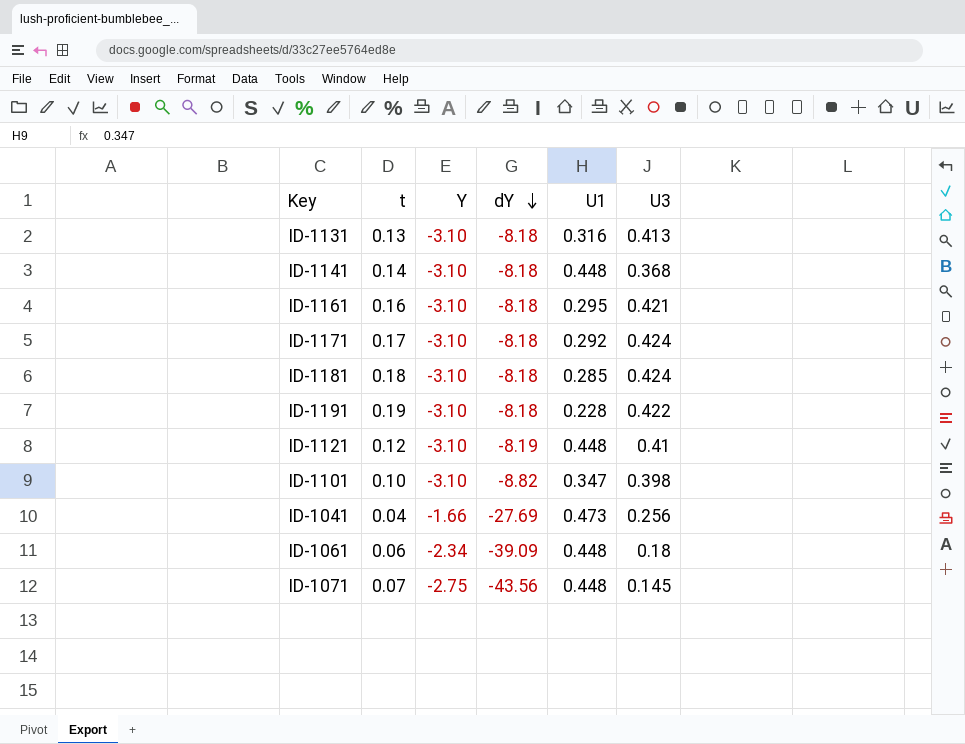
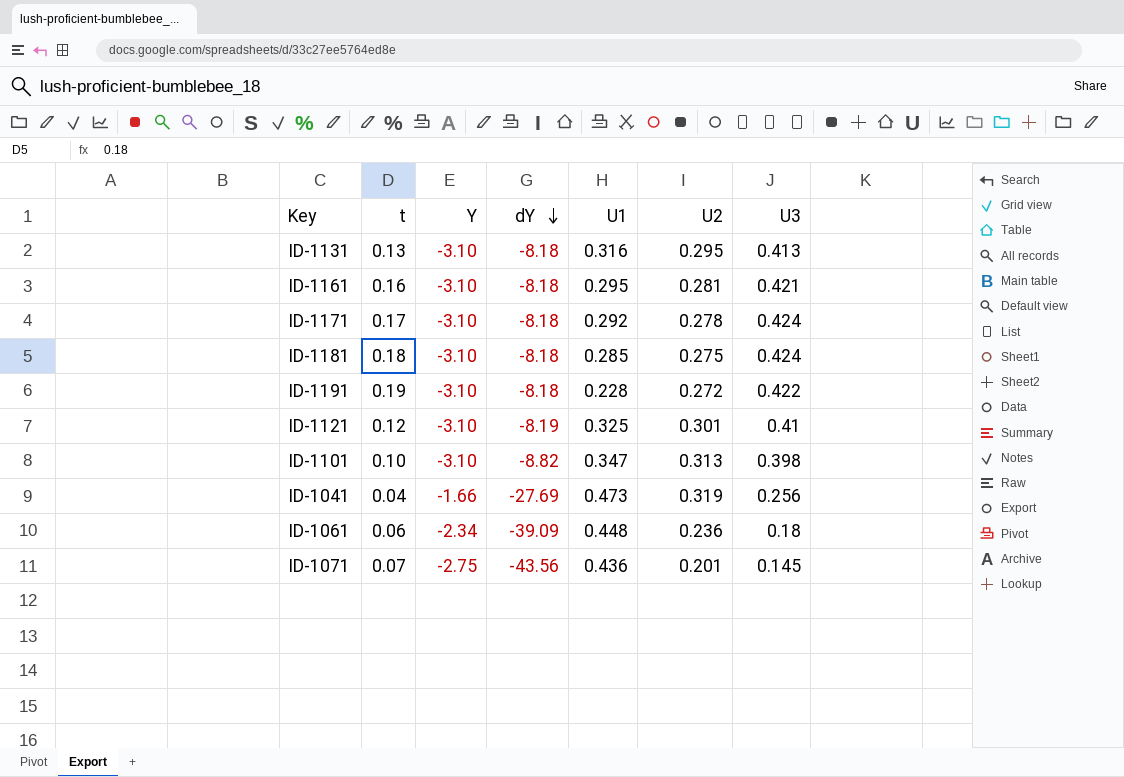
column U2 | position: none -> 6
row ID-1141: 0.14 | -3.10 | -8.18 | 0.448 | 0.368 -> none
ID-1121 | U1: 0.448 -> 0.325
ID-1071 | U1: 0.448 -> 0.436

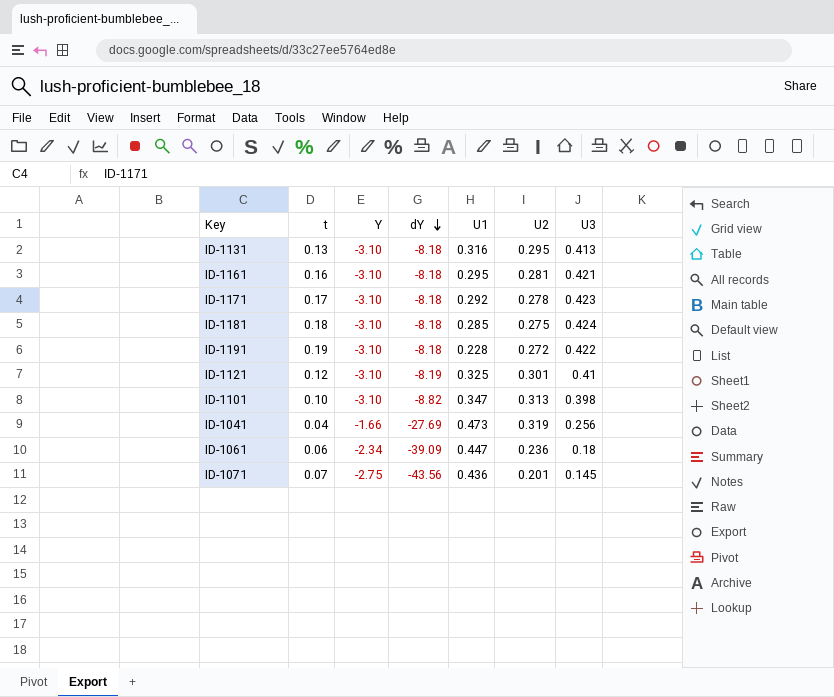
ID-1171 | U3: 0.424 -> 0.423
ID-1061 | U1: 0.448 -> 0.447

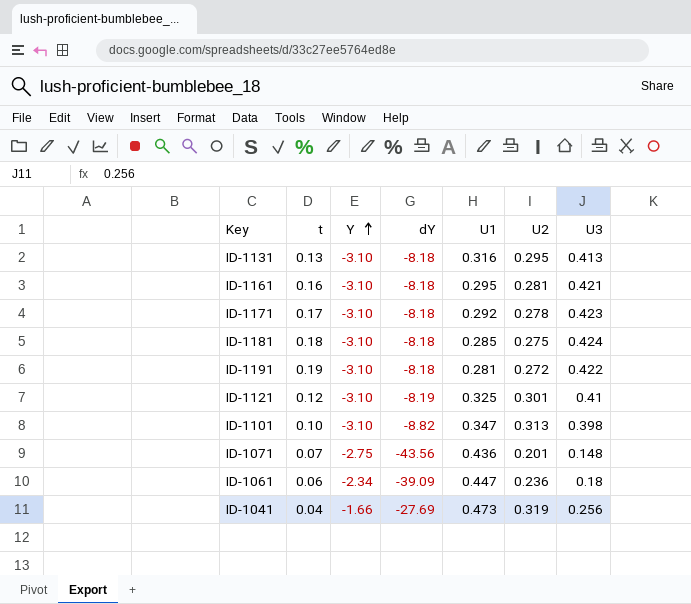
row order: dY descending -> Y ascending
ID-1191 | U1: 0.228 -> 0.281
ID-1071 | U3: 0.145 -> 0.148

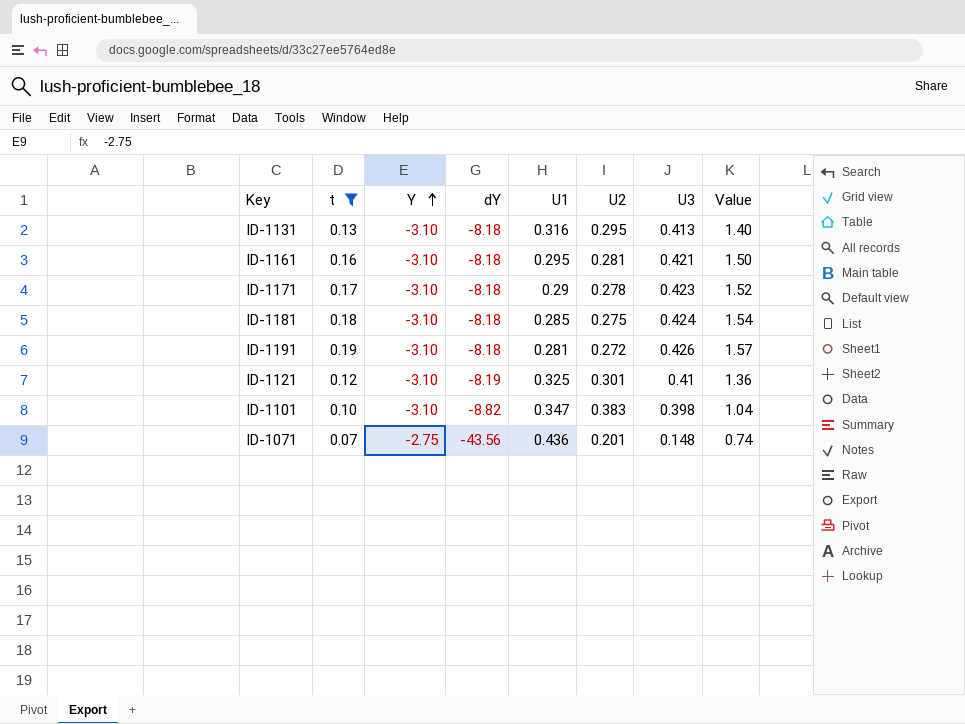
filter: none -> t >= 0.07
column Value | formula: none -> [U3] / [U2]
ID-1171 | U1: 0.292 -> 0.29
ID-1191 | U3: 0.422 -> 0.426
ID-1101 | U2: 0.313 -> 0.383

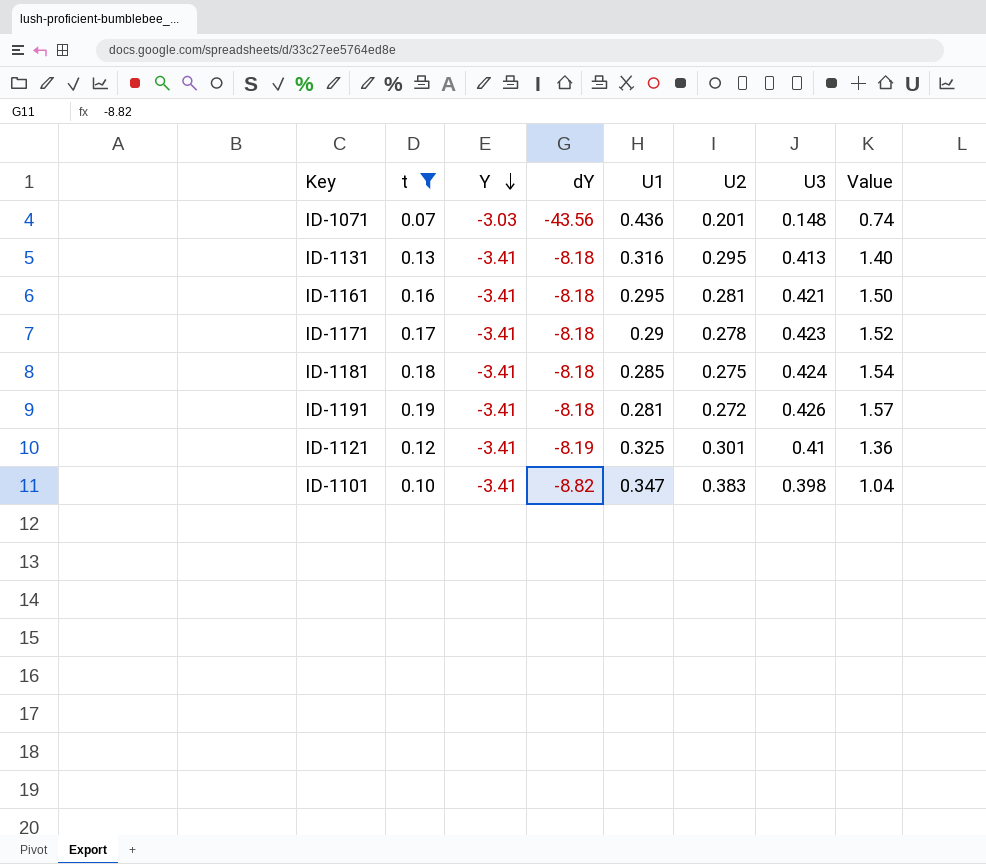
row order: Y ascending -> Y descending
ID-1071 | Y: -2.75 -> -3.03
ID-1131 | Y: -3.10 -> -3.41
ID-1161 | Y: -3.10 -> -3.41
ID-1171 | Y: -3.10 -> -3.41
ID-1181 | Y: -3.10 -> -3.41
ID-1191 | Y: -3.10 -> -3.41
ID-1121 | Y: -3.10 -> -3.41
ID-1101 | Y: -3.10 -> -3.41

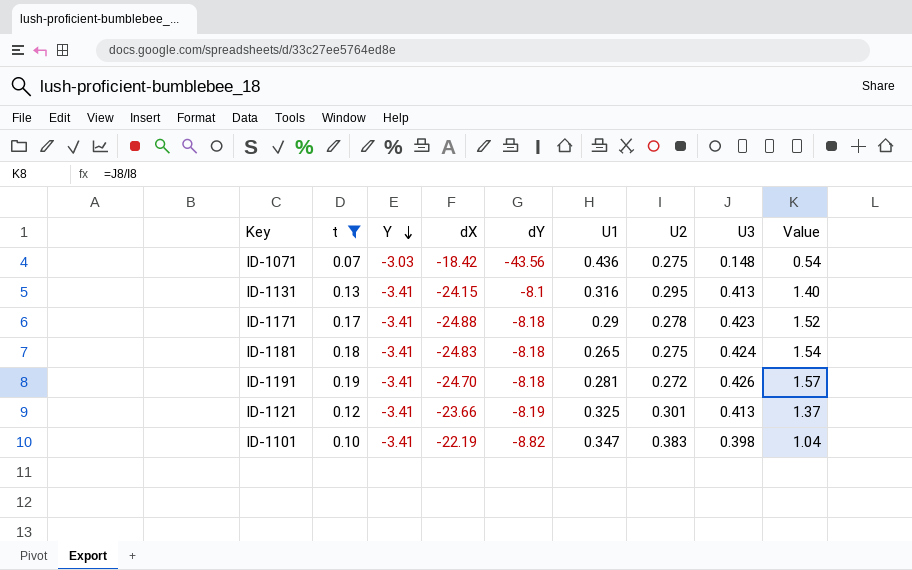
column dX | position: none -> 4
row ID-1161: 0.16 | -3.41 | -8.18 | 0.295 | 0.281 | 0.421 | 1.50 -> none
ID-1071 | U2: 0.201 -> 0.275
ID-1071 | Value: 0.74 -> 0.54
ID-1131 | dY: -8.18 -> -8.1
ID-1181 | U1: 0.285 -> 0.265
ID-1121 | U3: 0.41 -> 0.413
ID-1121 | Value: 1.36 -> 1.37

